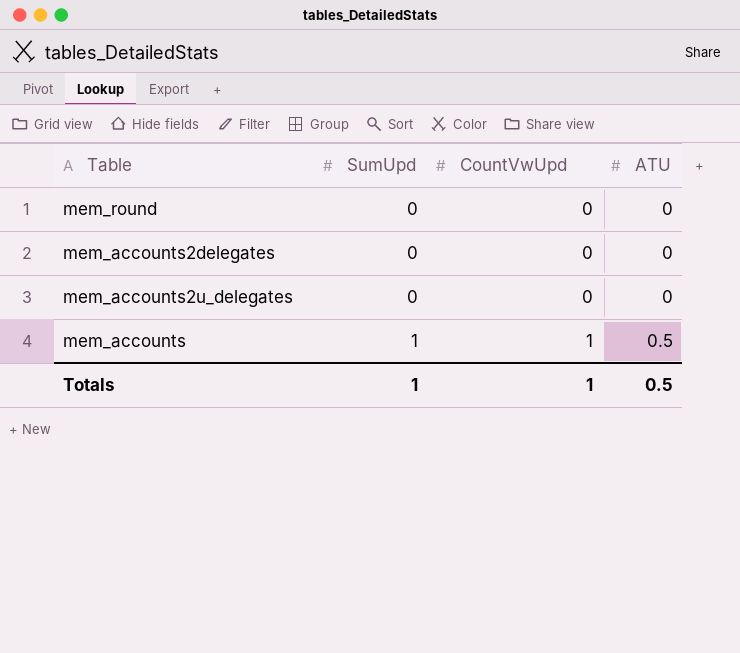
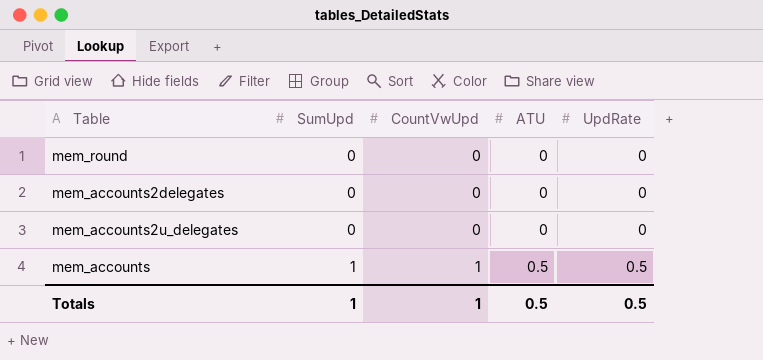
column UpdRate | position: none -> 5

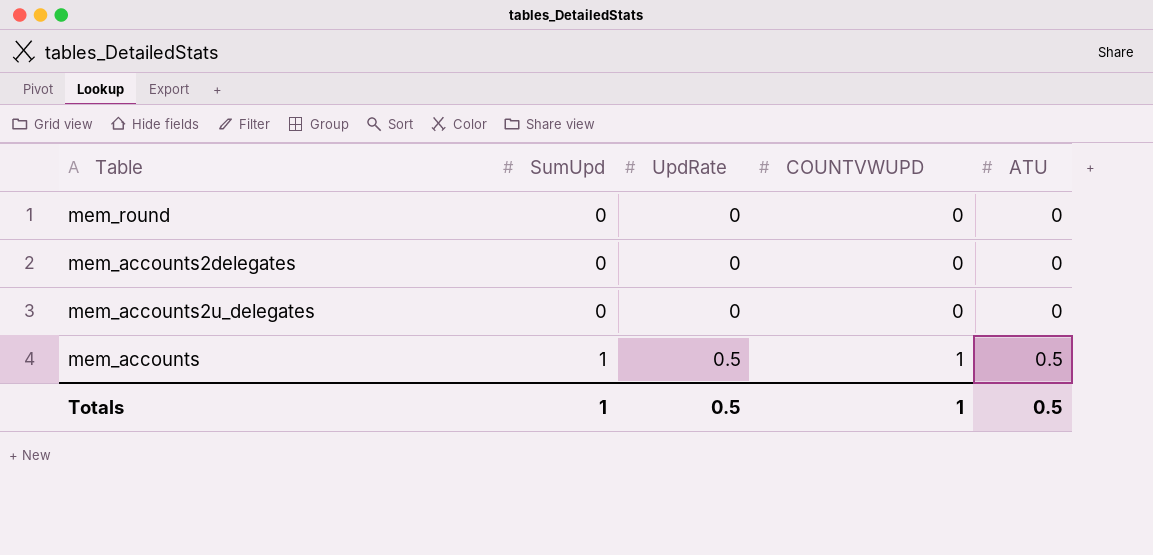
column UpdRate | position: 5 -> 3
column name: CountVwUpd -> COUNTVWUPD

